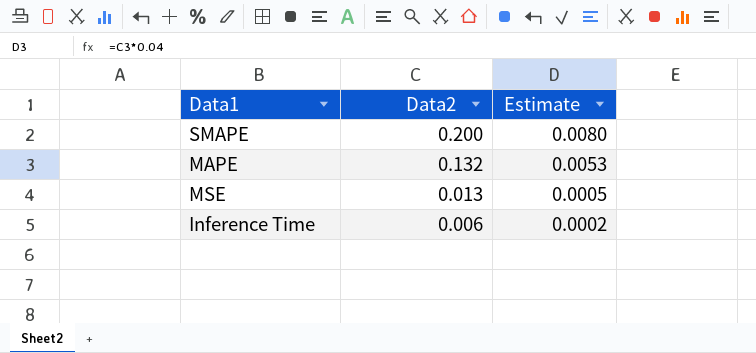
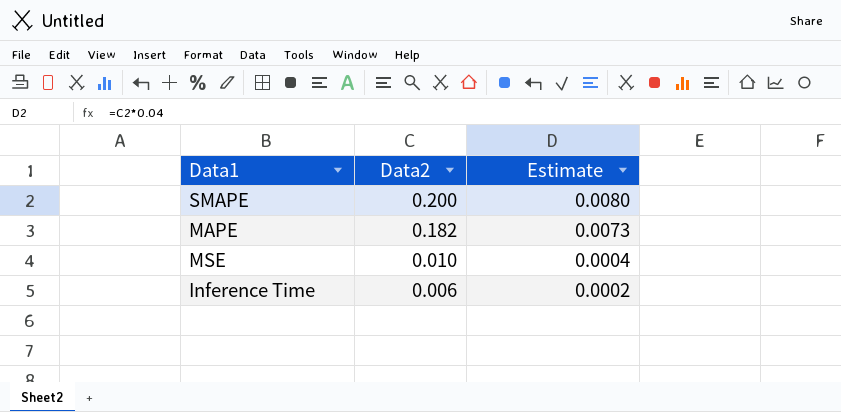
MAPE | Data2: 0.132 -> 0.182
MAPE | Estimate: 0.0053 -> 0.0073
MSE | Data2: 0.013 -> 0.010
MSE | Estimate: 0.0005 -> 0.0004

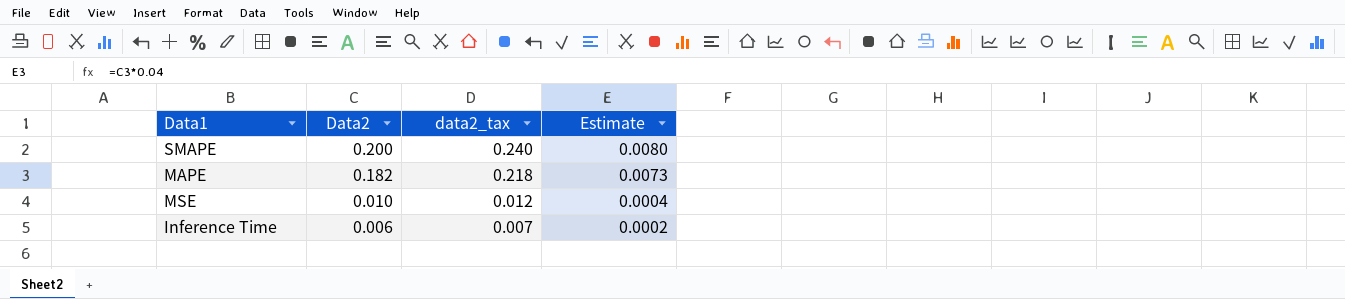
column data2_tax | formula: none -> [Data2] * 1.2

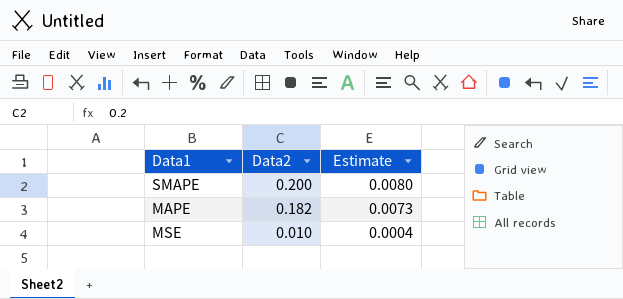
column data2_tax | formula: [Data2] * 1.2 -> none
row Inference Time: 0.006 | 0.007 | 0.0002 -> none

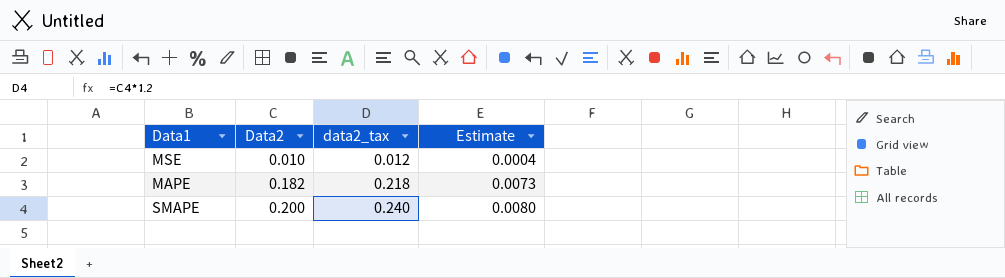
row order: Data2 descending -> Data2 ascending
column data2_tax | formula: none -> [Data2] * 1.2

